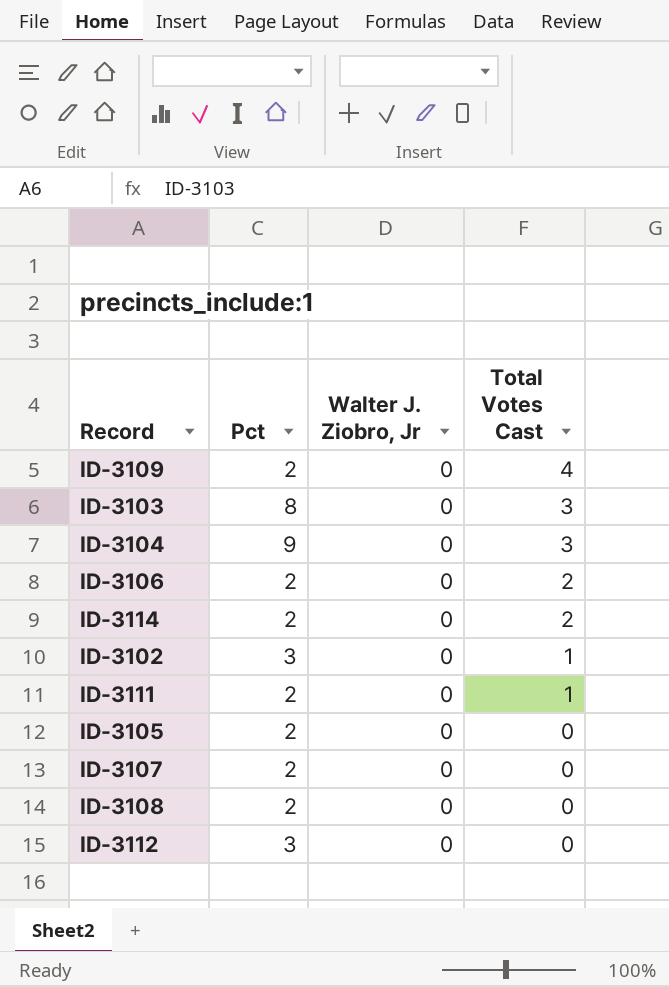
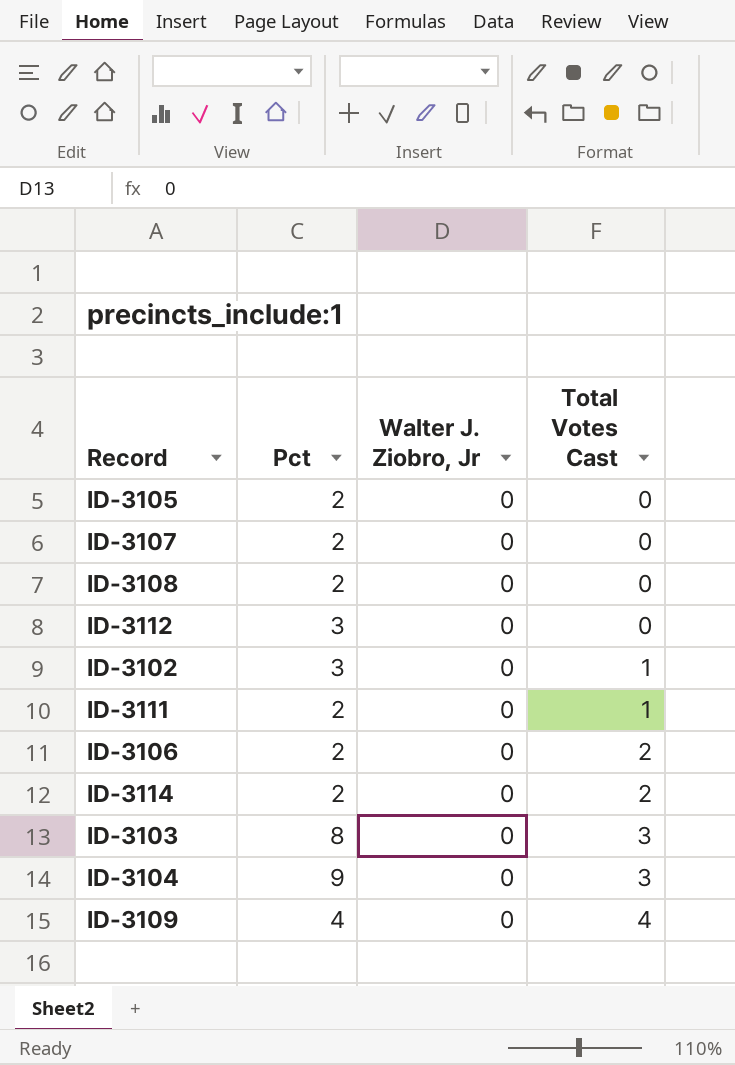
row order: Total Votes Cast descending -> Total Votes Cast ascending
ID-3109 | Pct: 2 -> 4

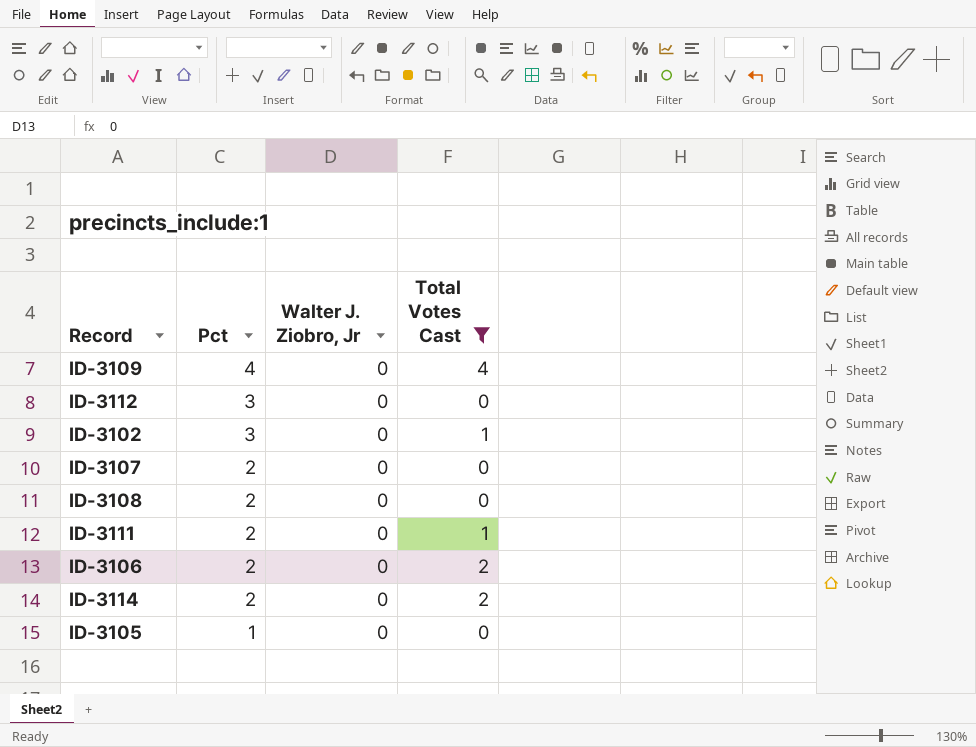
filter: none -> Total Votes Cast != 3
row order: Total Votes Cast ascending -> Pct descending
ID-3105 | Pct: 2 -> 1

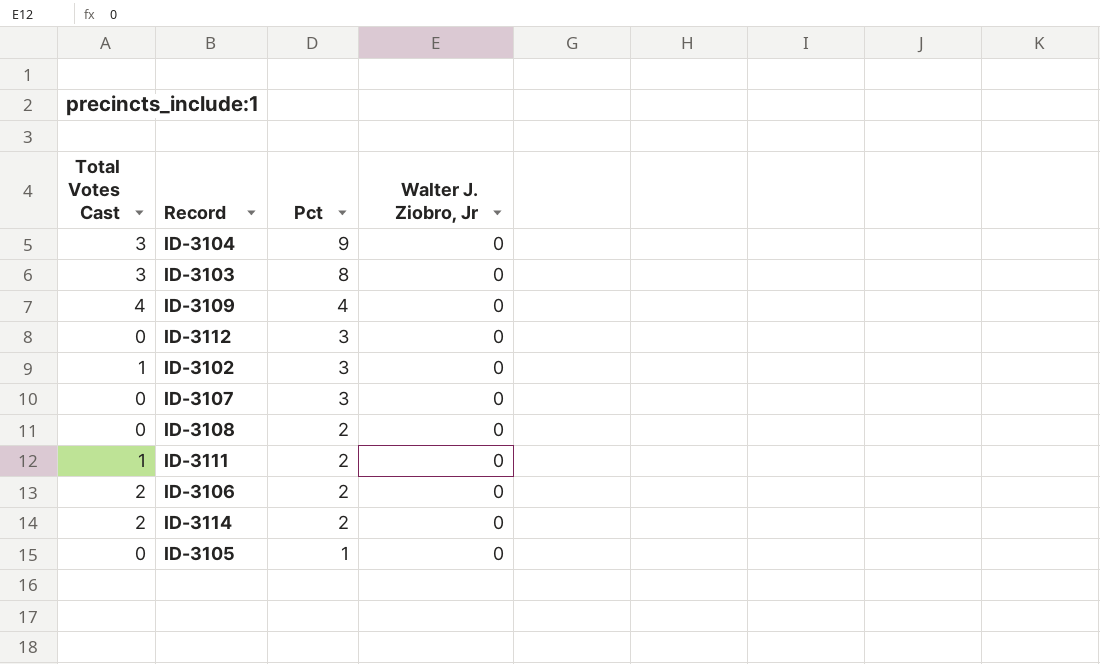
filter: Total Votes Cast != 3 -> none
column Total Votes Cast | position: 4 -> 1
ID-3107 | Pct: 2 -> 3

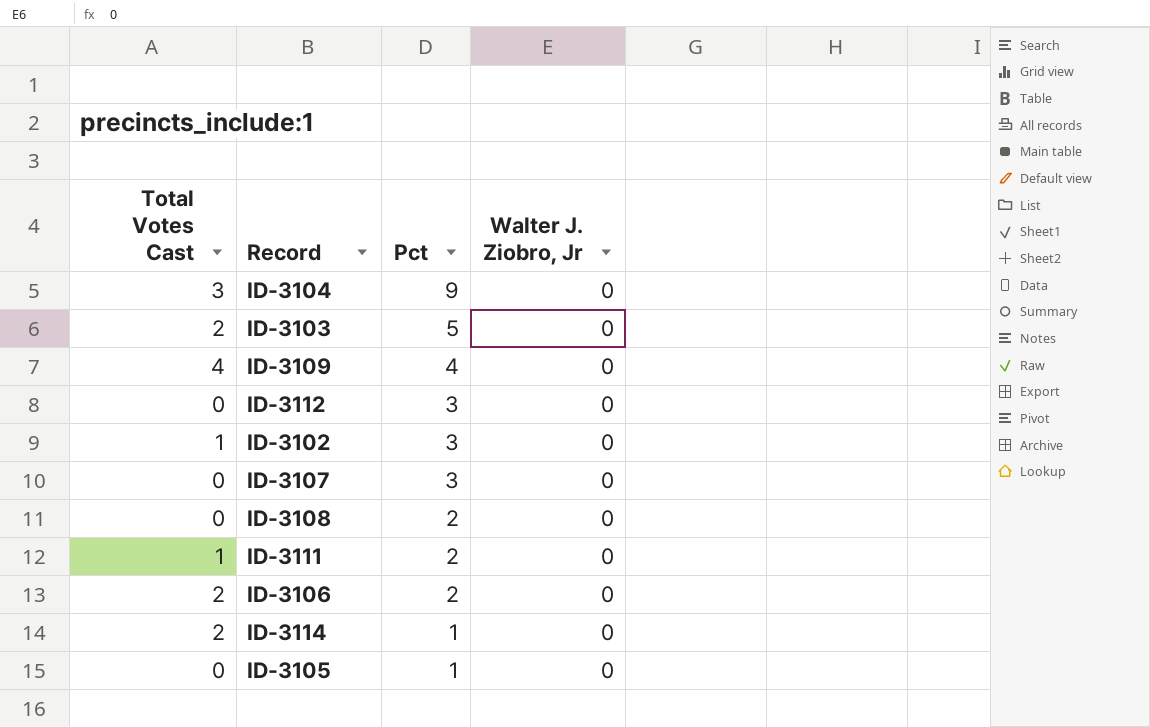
ID-3103 | Total Votes Cast: 3 -> 2
ID-3103 | Pct: 8 -> 5
ID-3114 | Pct: 2 -> 1

